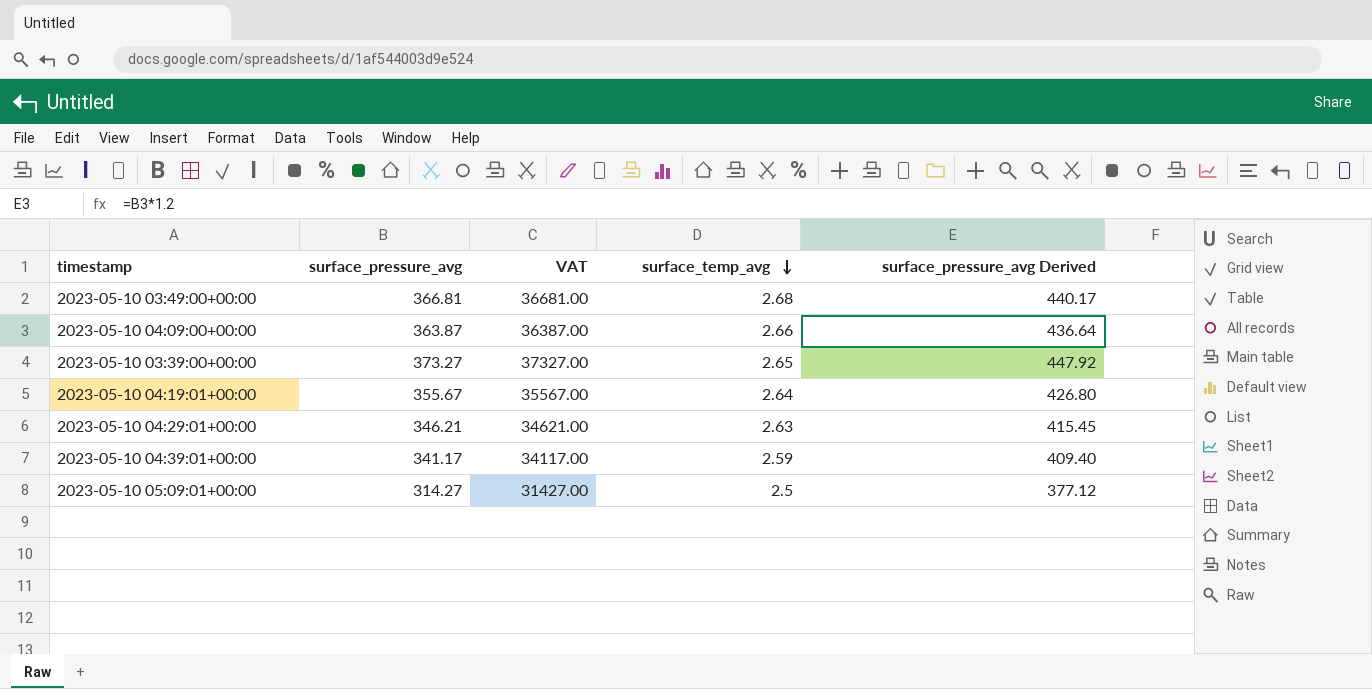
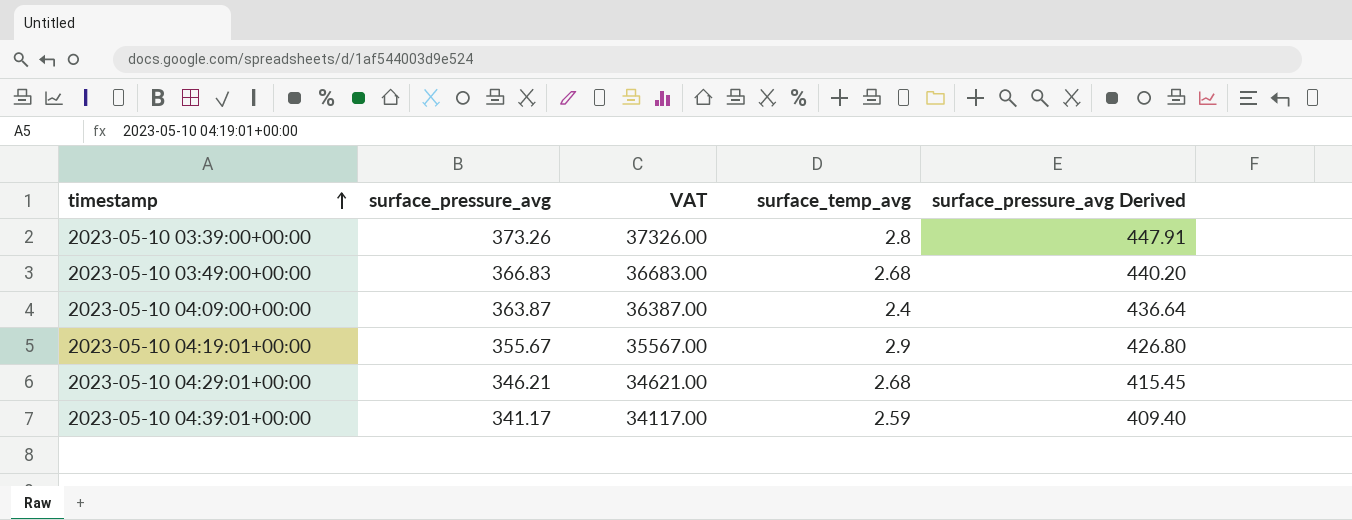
row order: surface_temp_avg descending -> timestamp ascending
row 2023-05-10 05:09:01+00:00: 314.27 | 31427.00 | 2.5 | 377.12 -> none
2023-05-10 03:39:00+00:00 | surface_pressure_avg: 373.27 -> 373.26
2023-05-10 03:39:00+00:00 | VAT: 37327.00 -> 37326.00
2023-05-10 03:39:00+00:00 | surface_temp_avg: 2.65 -> 2.8
2023-05-10 03:39:00+00:00 | surface_pressure_avg Derived: 447.92 -> 447.91
2023-05-10 03:49:00+00:00 | surface_pressure_avg: 366.81 -> 366.83
2023-05-10 03:49:00+00:00 | VAT: 36681.00 -> 36683.00
2023-05-10 03:49:00+00:00 | surface_pressure_avg Derived: 440.17 -> 440.20
2023-05-10 04:09:00+00:00 | surface_temp_avg: 2.66 -> 2.4
2023-05-10 04:19:01+00:00 | surface_temp_avg: 2.64 -> 2.9
2023-05-10 04:29:01+00:00 | surface_temp_avg: 2.63 -> 2.68

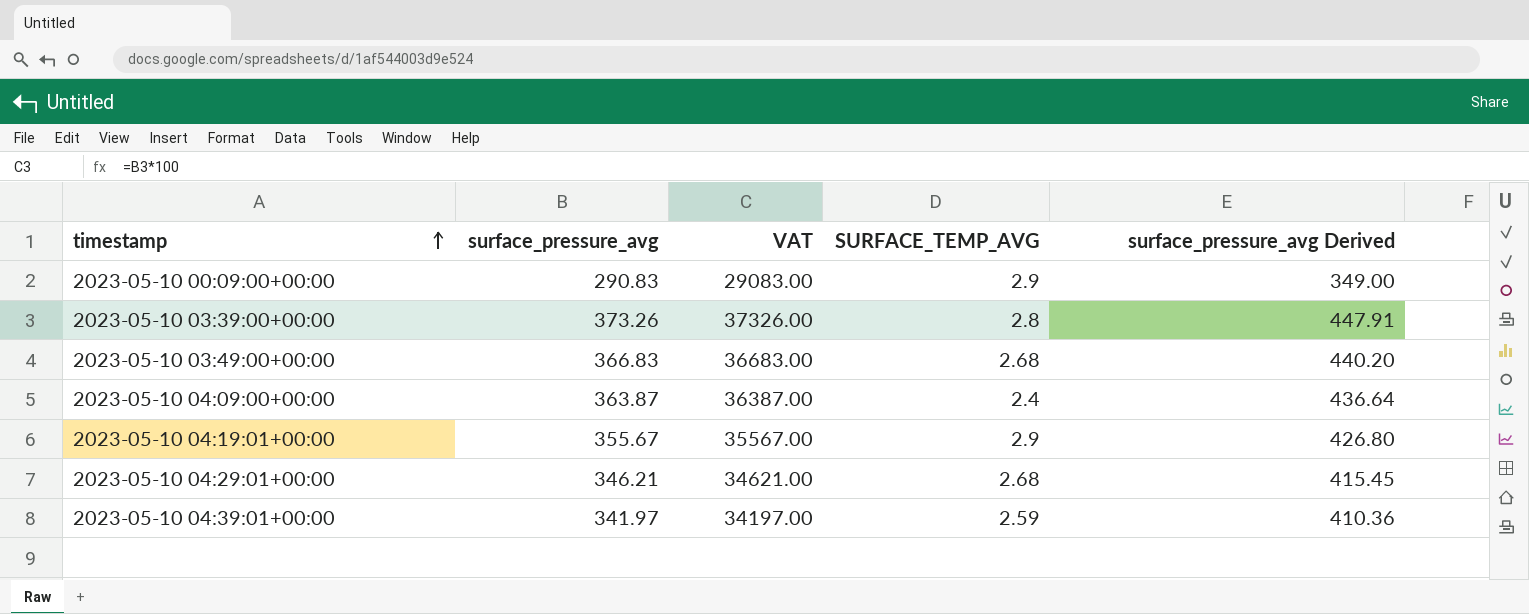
column name: surface_temp_avg -> SURFACE_TEMP_AVG
row 2023-05-10 00:09:00+00:00: none -> 290.83 | 29083.00 | 2.9 | 349.00
2023-05-10 04:39:01+00:00 | surface_pressure_avg: 341.17 -> 341.97
2023-05-10 04:39:01+00:00 | VAT: 34117.00 -> 34197.00
2023-05-10 04:39:01+00:00 | surface_pressure_avg Derived: 409.40 -> 410.36

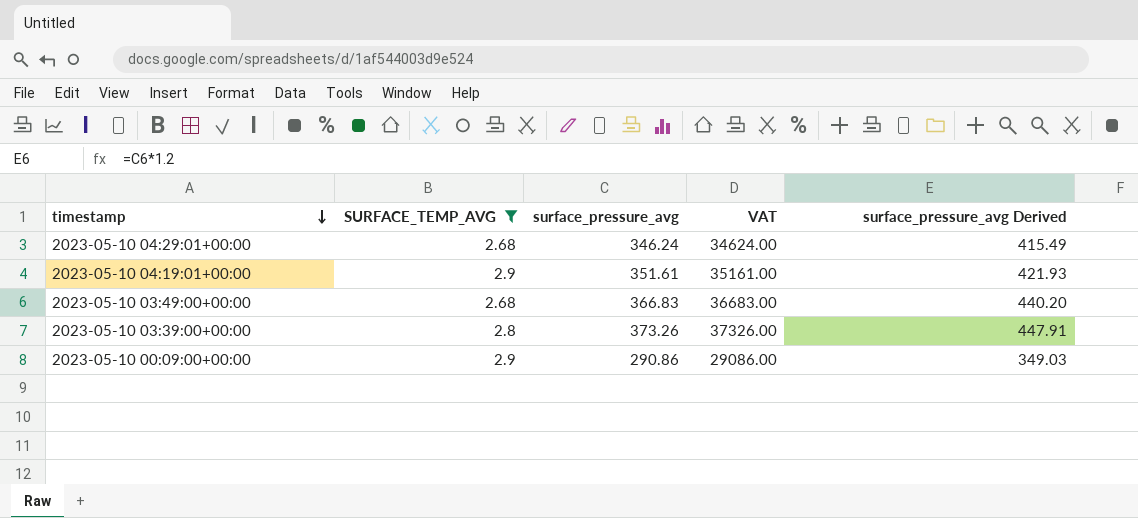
filter: none -> SURFACE_TEMP_AVG >= 2.68
row order: timestamp ascending -> timestamp descending
column SURFACE_TEMP_AVG | position: 4 -> 2
2023-05-10 04:29:01+00:00 | surface_pressure_avg: 346.21 -> 346.24
2023-05-10 04:29:01+00:00 | VAT: 34621.00 -> 34624.00
2023-05-10 04:29:01+00:00 | surface_pressure_avg Derived: 415.45 -> 415.49
2023-05-10 04:19:01+00:00 | surface_pressure_avg: 355.67 -> 351.61
2023-05-10 04:19:01+00:00 | VAT: 35567.00 -> 35161.00
2023-05-10 04:19:01+00:00 | surface_pressure_avg Derived: 426.80 -> 421.93
2023-05-10 00:09:00+00:00 | surface_pressure_avg: 290.83 -> 290.86
2023-05-10 00:09:00+00:00 | VAT: 29083.00 -> 29086.00
2023-05-10 00:09:00+00:00 | surface_pressure_avg Derived: 349.00 -> 349.03

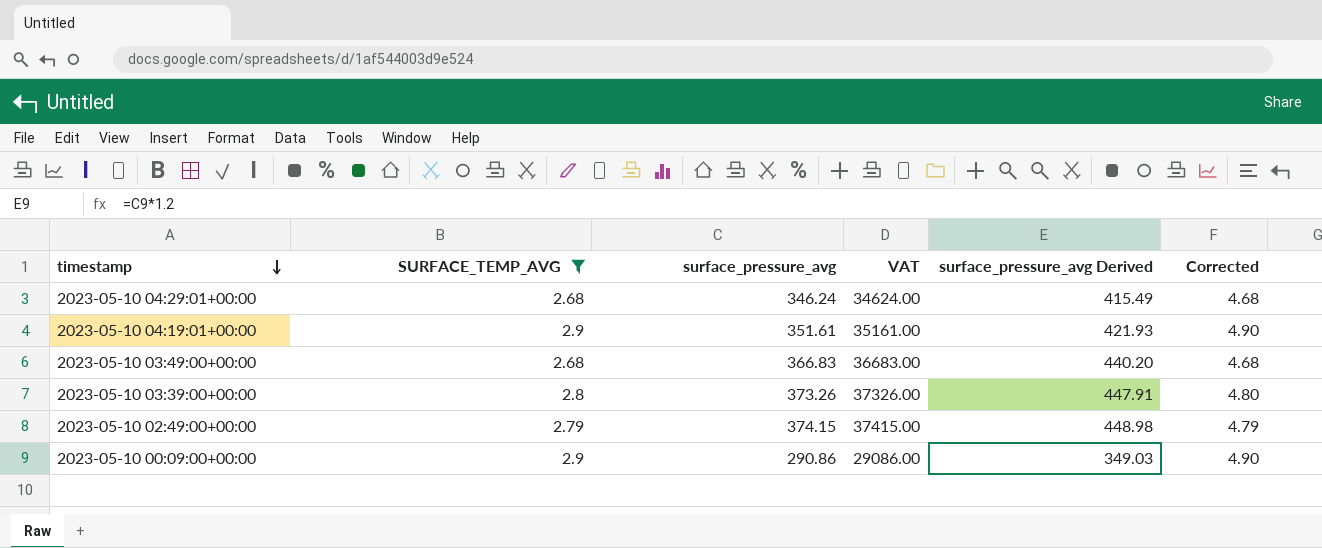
column Corrected | formula: none -> [SURFACE_TEMP_AVG] + 2
row 2023-05-10 02:49:00+00:00: none -> 2.79 | 374.15 | 37415.00 | 448.98 | 4.79

